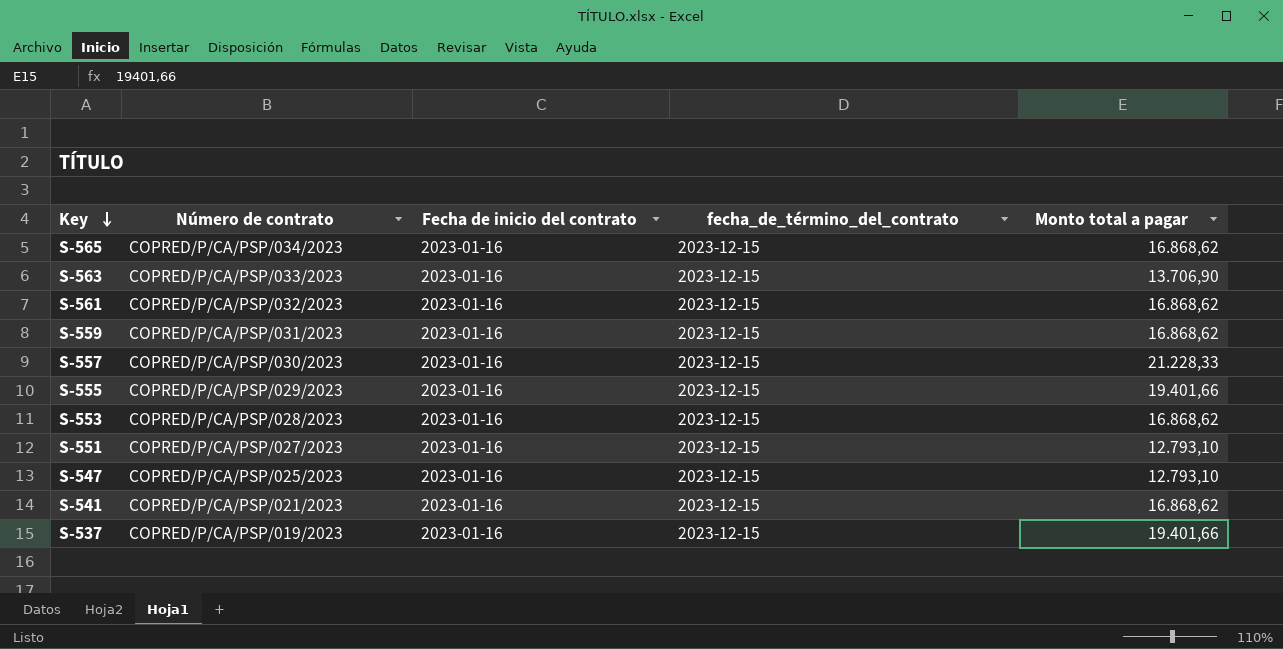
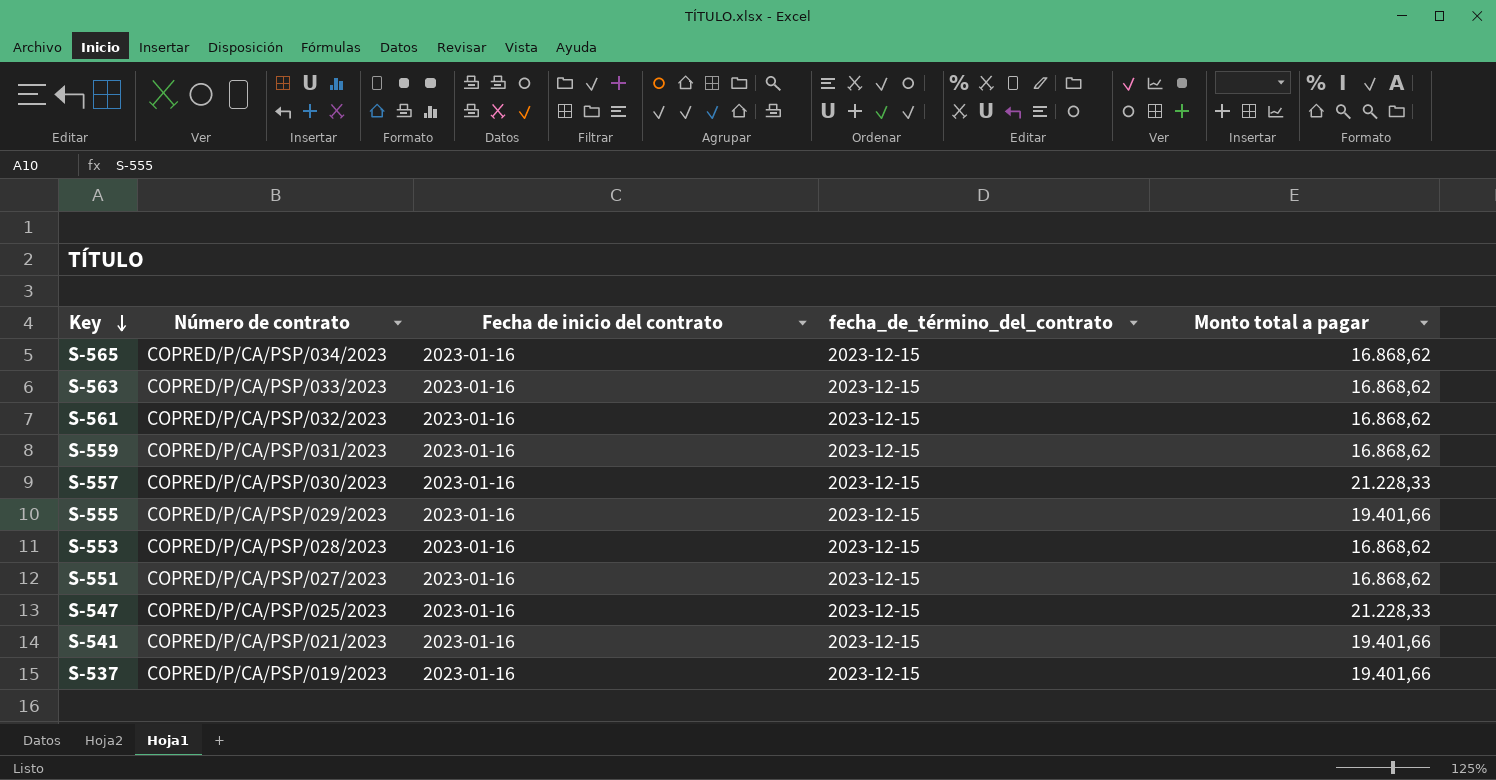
S-563 | Monto total a pagar: 13.706,90 -> 16.868,62
S-551 | Monto total a pagar: 12.793,10 -> 16.868,62
S-547 | Monto total a pagar: 12.793,10 -> 21.228,33
S-541 | Monto total a pagar: 16.868,62 -> 19.401,66

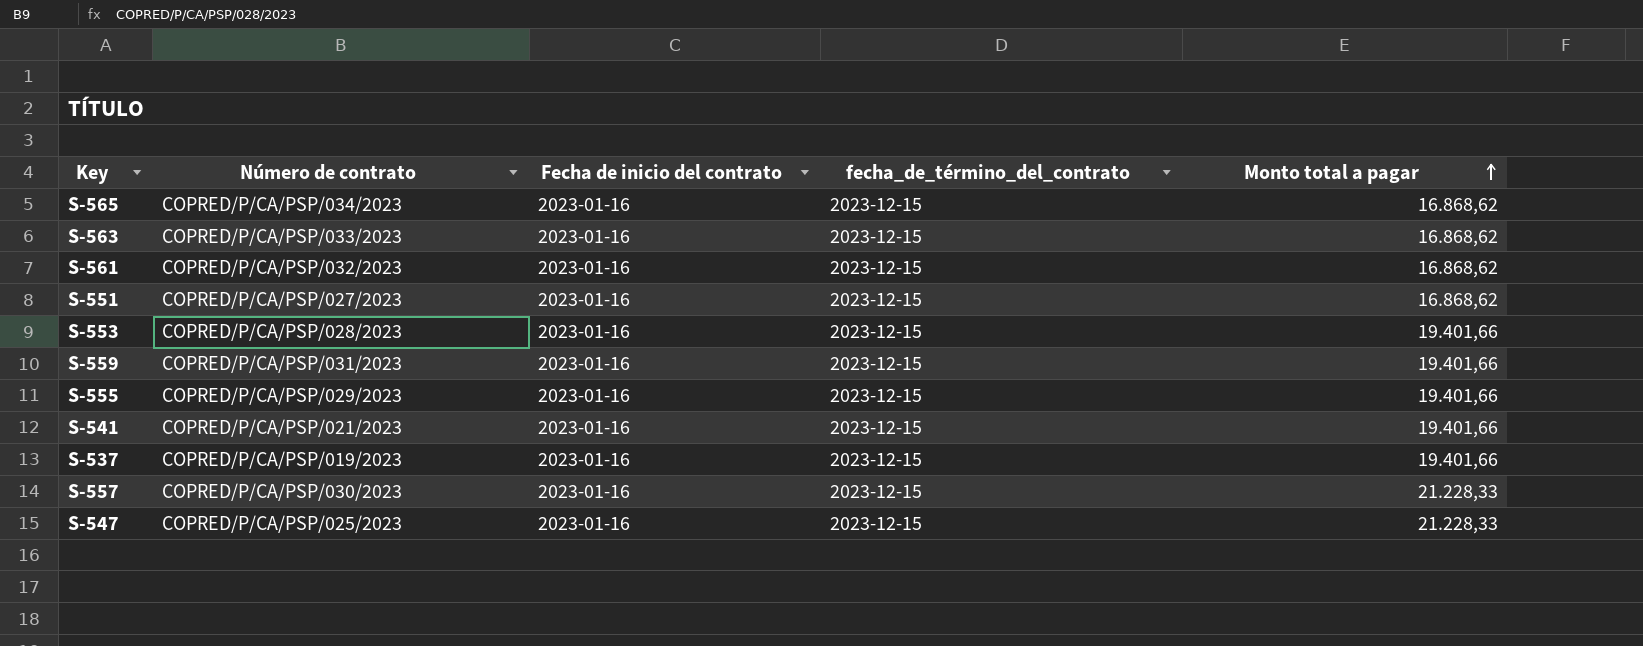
row order: Key descending -> Monto total a pagar ascending
S-553 | Monto total a pagar: 16.868,62 -> 19.401,66
S-559 | Monto total a pagar: 16.868,62 -> 19.401,66

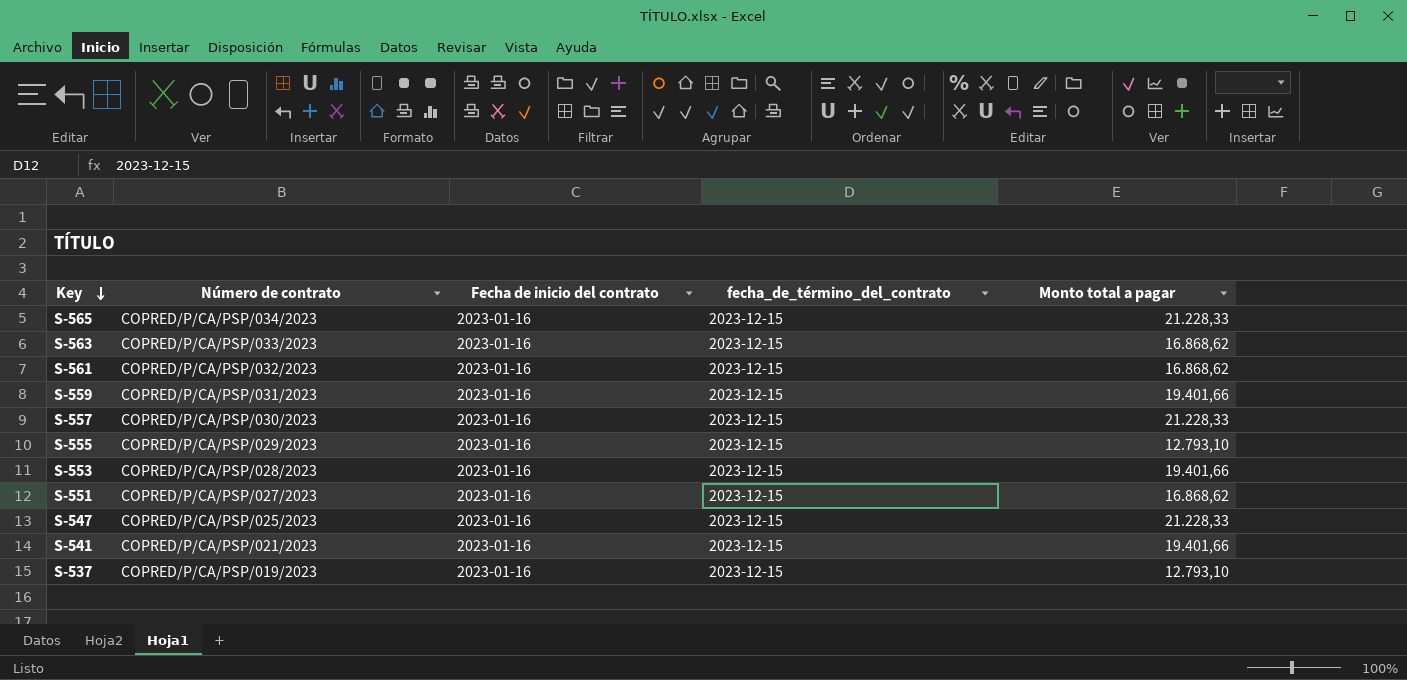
row order: Monto total a pagar ascending -> Key descending
S-565 | Monto total a pagar: 16.868,62 -> 21.228,33
S-555 | Monto total a pagar: 19.401,66 -> 12.793,10
S-537 | Monto total a pagar: 19.401,66 -> 12.793,10

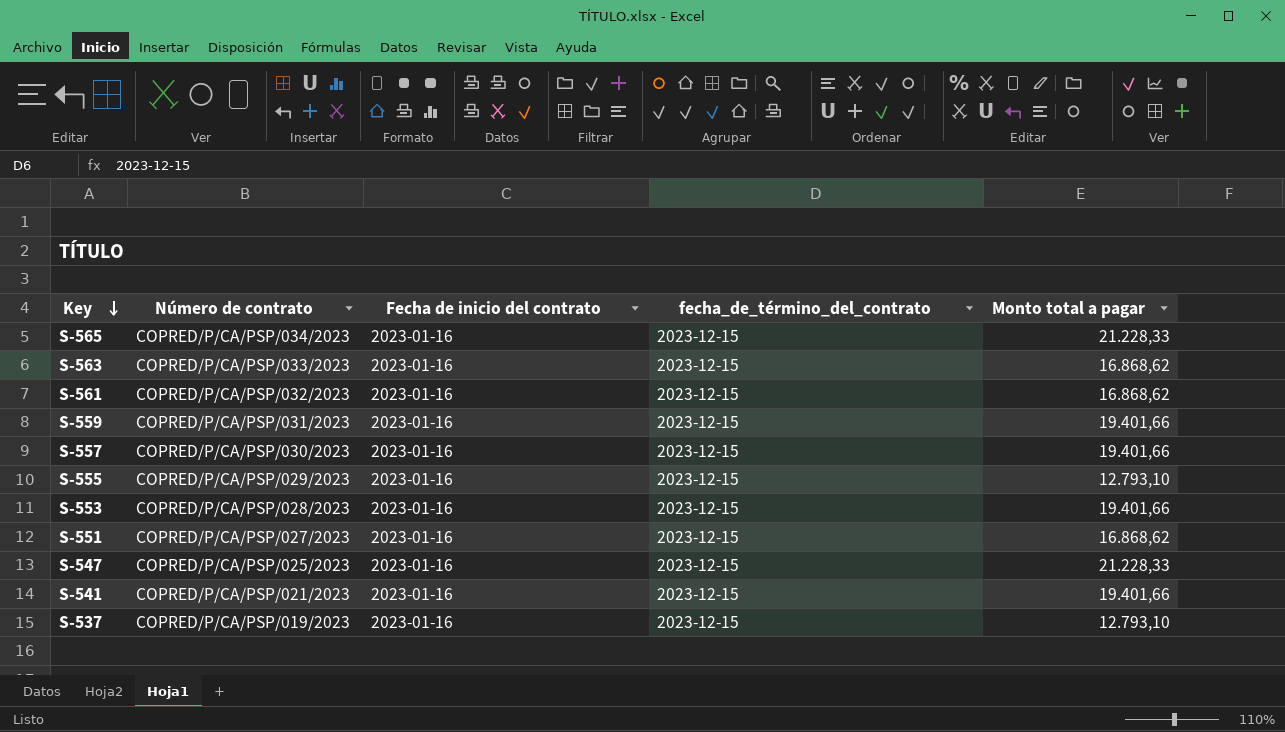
S-557 | Monto total a pagar: 21.228,33 -> 19.401,66

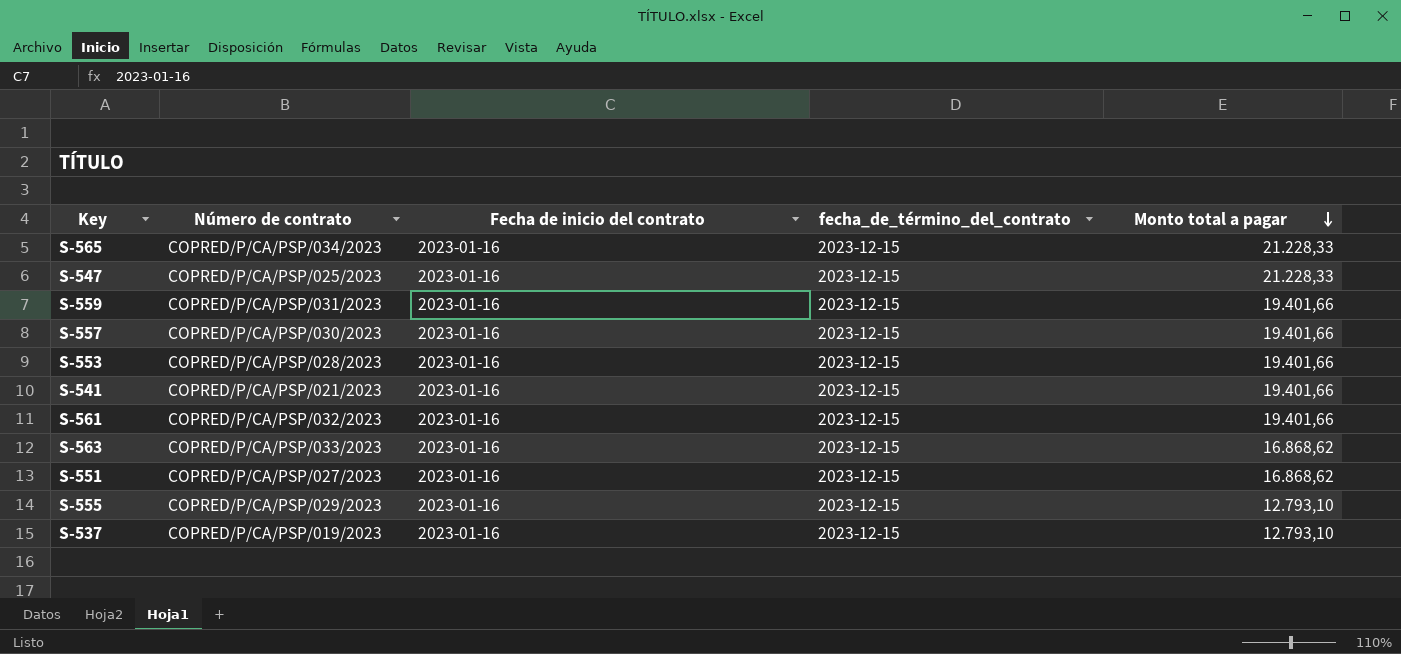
row order: Key descending -> Monto total a pagar descending
S-561 | Monto total a pagar: 16.868,62 -> 19.401,66

